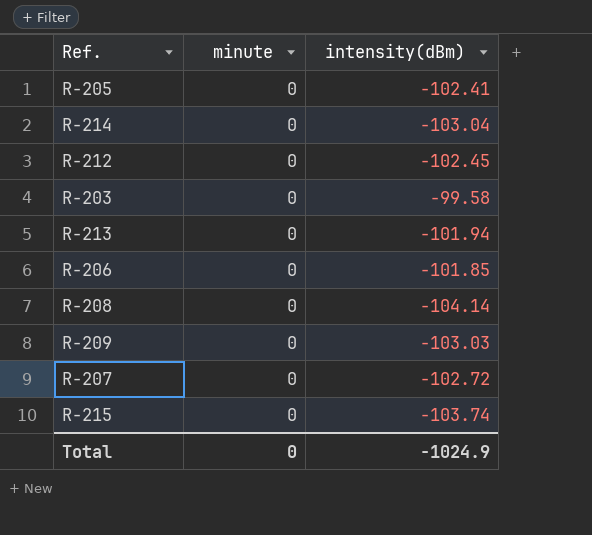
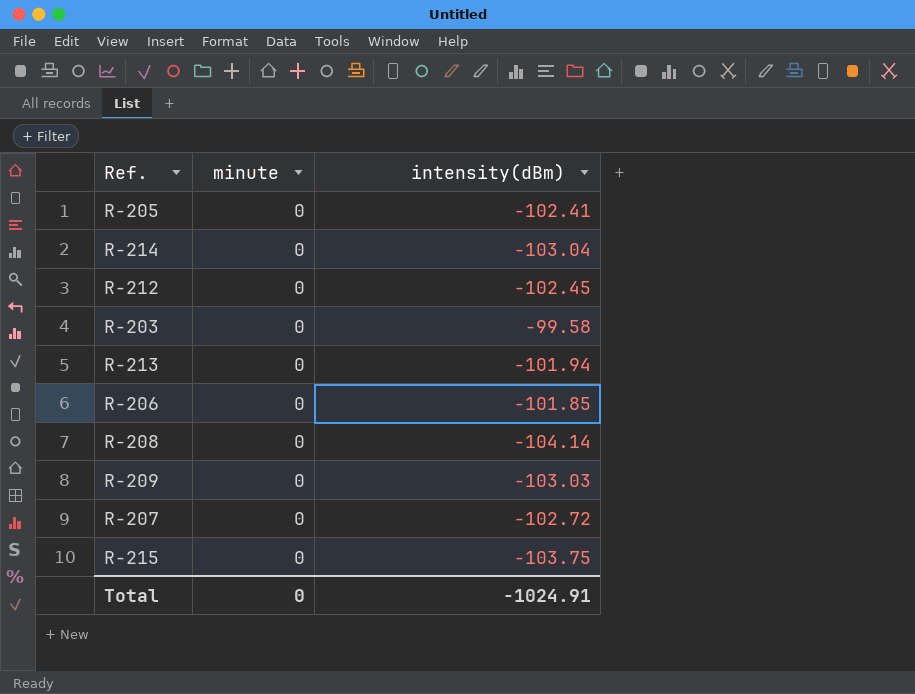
R-215 | intensity(dBm): -103.74 -> -103.75
Total | intensity(dBm): -1024.9 -> -1024.91

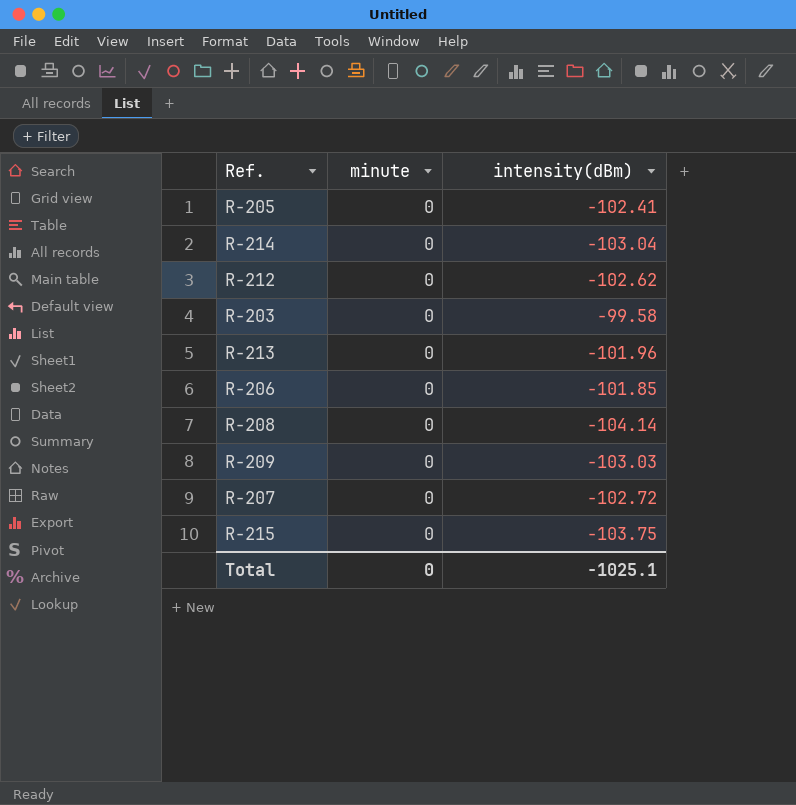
R-212 | intensity(dBm): -102.45 -> -102.62
R-213 | intensity(dBm): -101.94 -> -101.96
Total | intensity(dBm): -1024.91 -> -1025.1

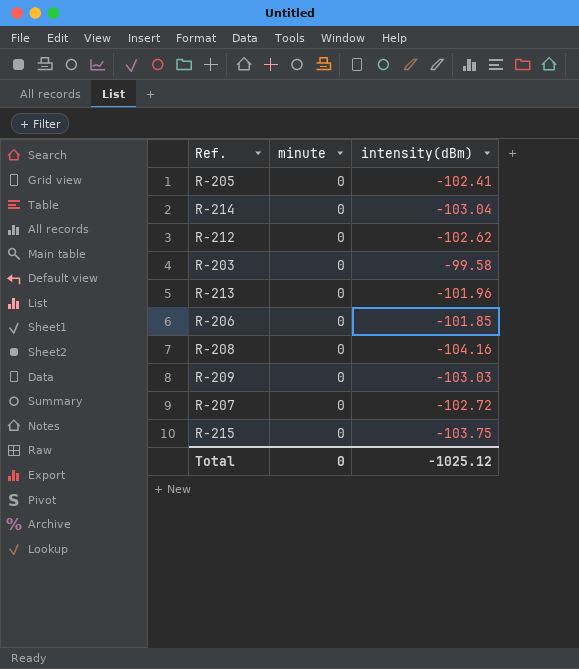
R-208 | intensity(dBm): -104.14 -> -104.16
Total | intensity(dBm): -1025.1 -> -1025.12

